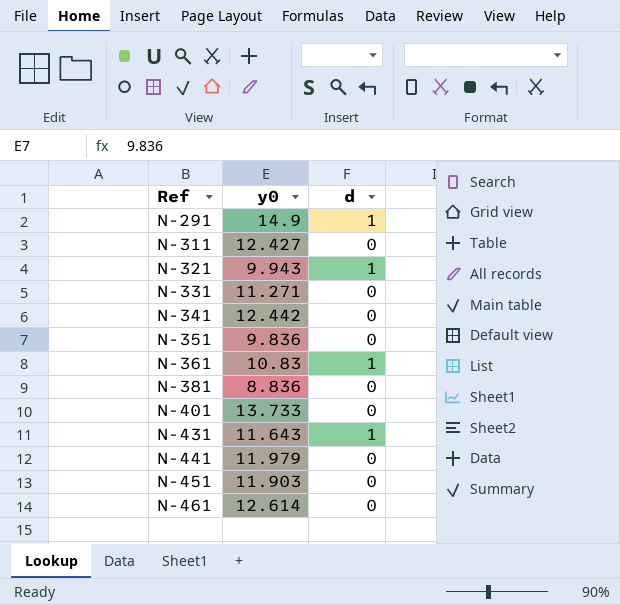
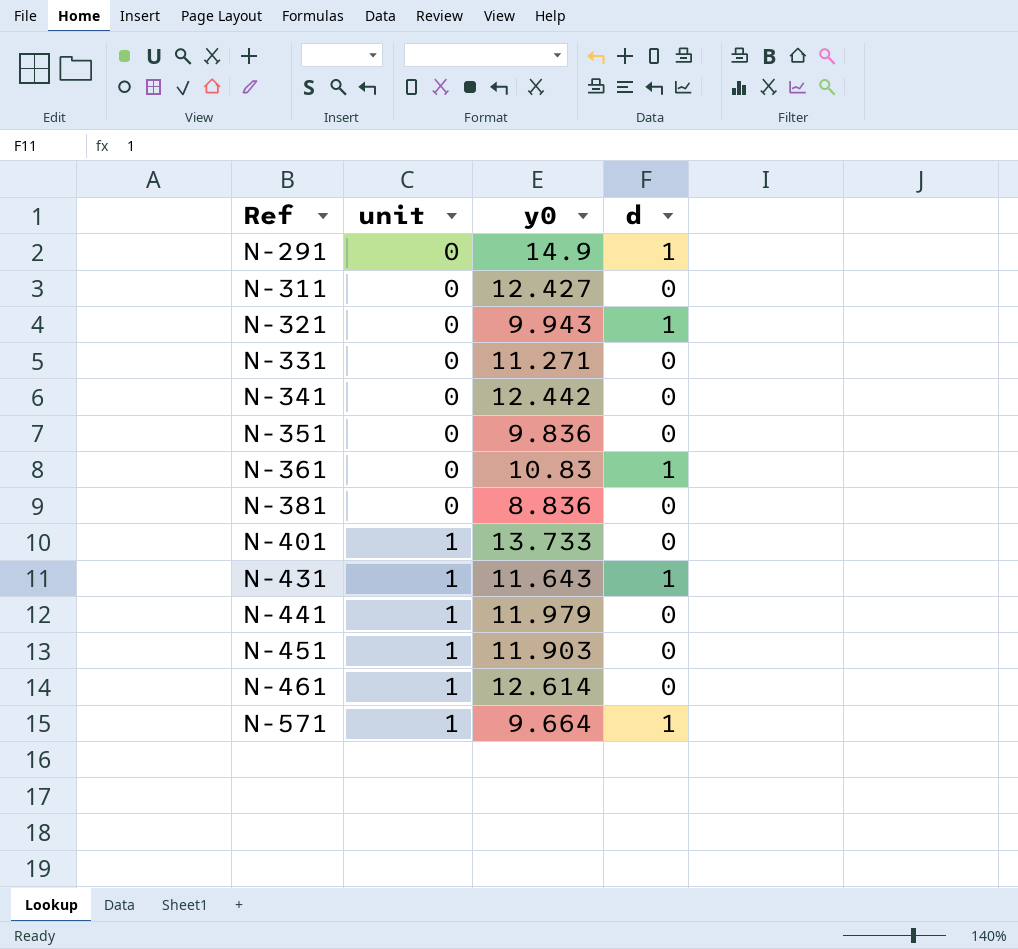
column unit | position: none -> 2
row N-571: none -> 1 | 9.664 | 1

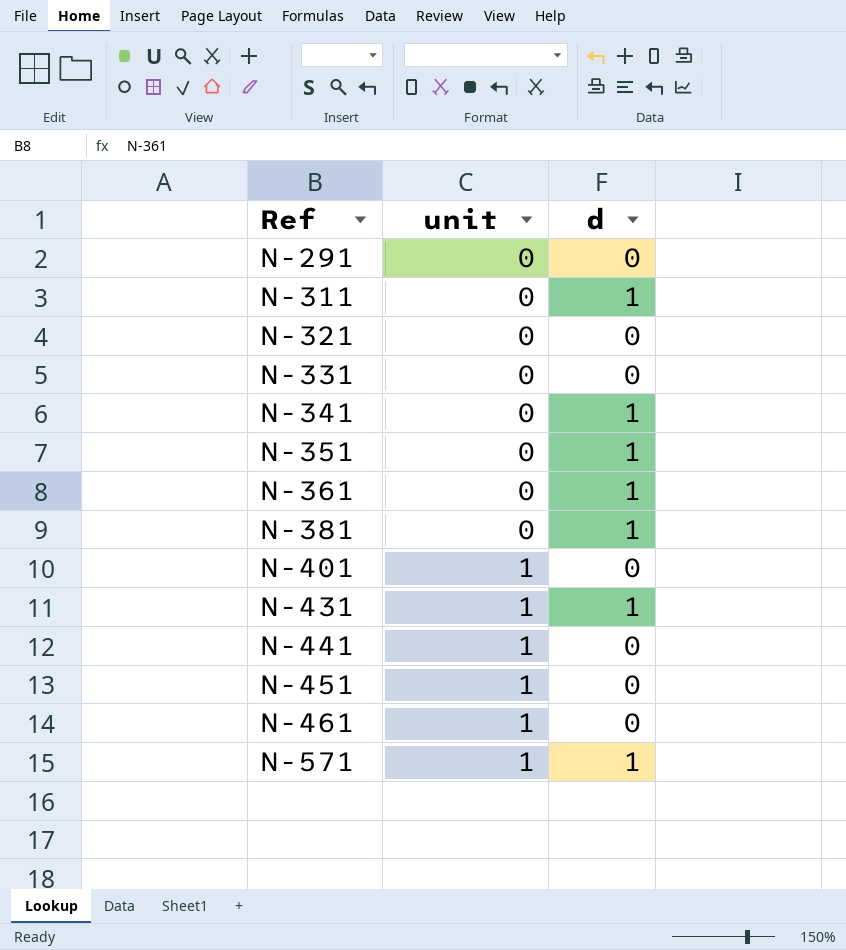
column y0 | position: 3 -> none
N-291 | d: 1 -> 0
N-311 | d: 0 -> 1
N-321 | d: 1 -> 0
N-341 | d: 0 -> 1
N-351 | d: 0 -> 1
N-381 | d: 0 -> 1

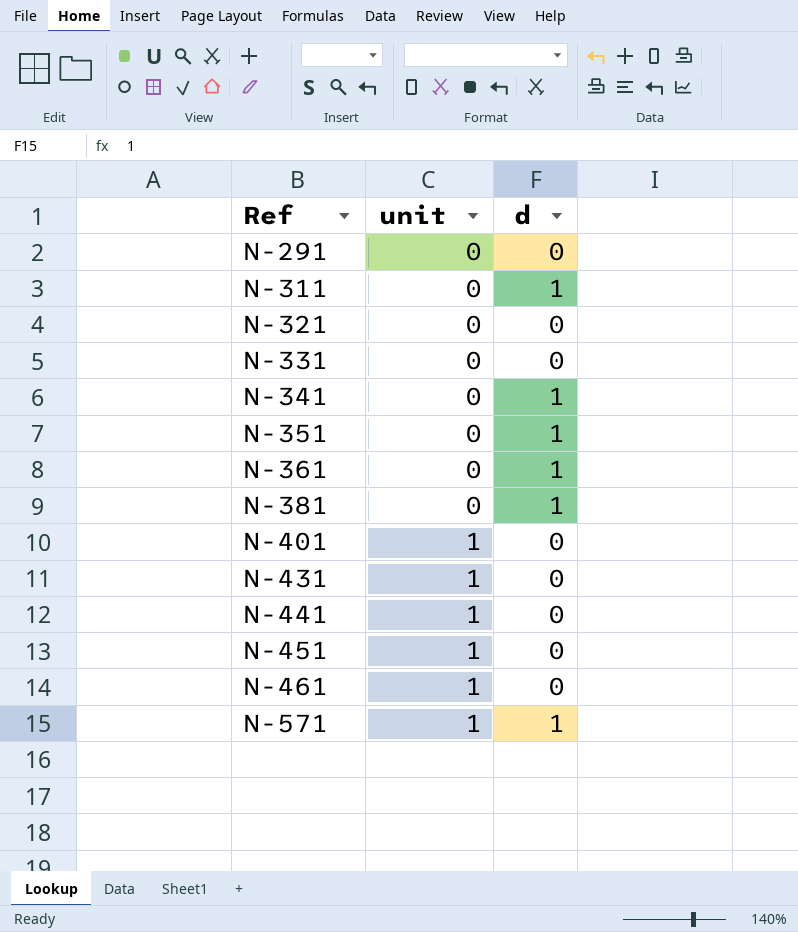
N-431 | d: 1 -> 0

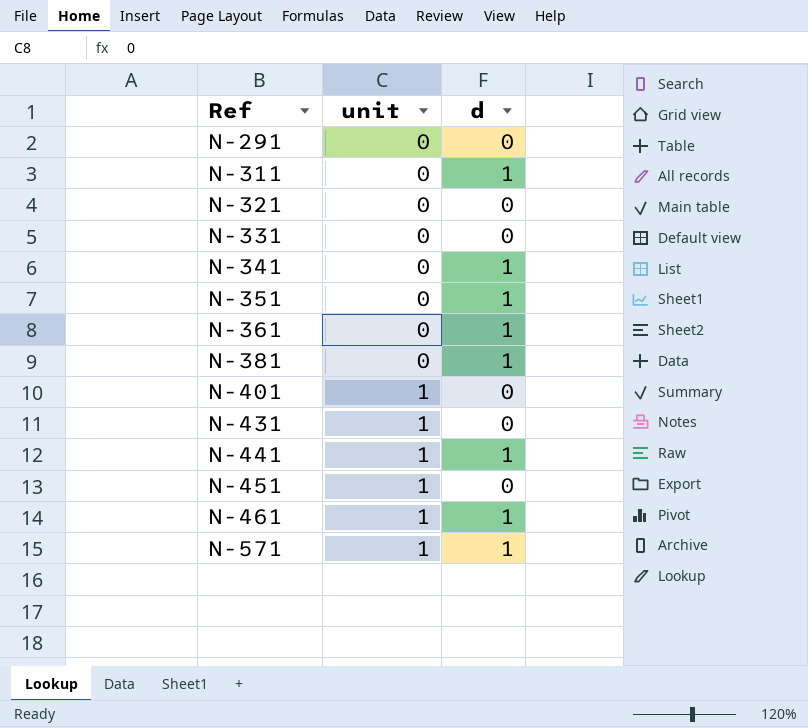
N-441 | d: 0 -> 1
N-461 | d: 0 -> 1

